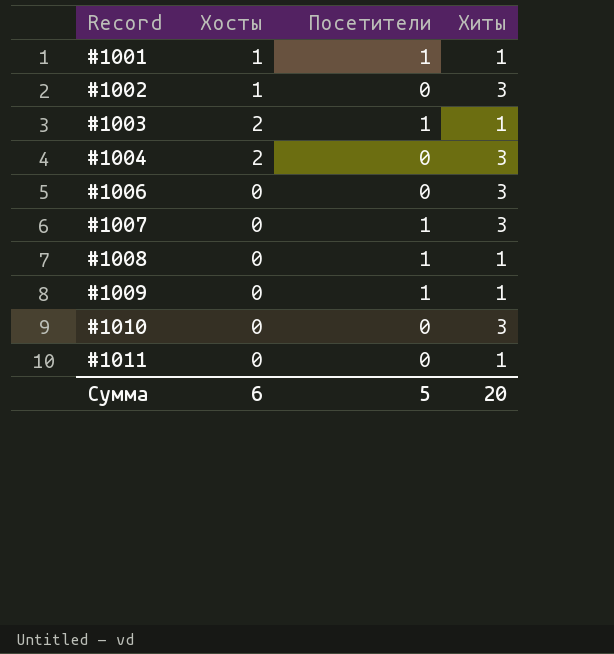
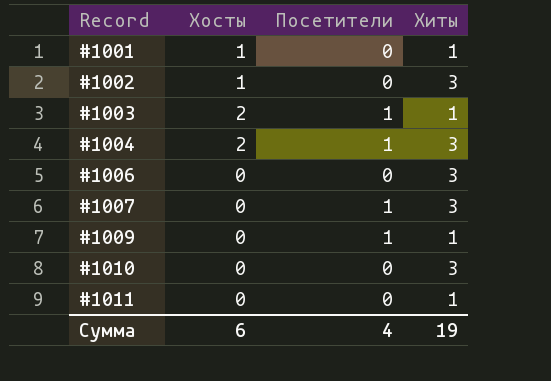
row #1008: 0 | 1 | 1 -> none
#1001 | Посетители: 1 -> 0
#1004 | Посетители: 0 -> 1
Сумма | Посетители: 5 -> 4
Сумма | Хиты: 20 -> 19

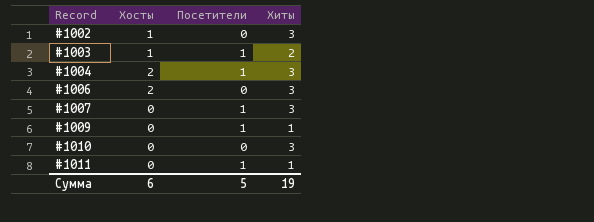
row #1001: 1 | 0 | 1 -> none
#1003 | Хосты: 2 -> 1
#1003 | Хиты: 1 -> 2
#1006 | Хосты: 0 -> 2
#1011 | Посетители: 0 -> 1
Сумма | Посетители: 4 -> 5

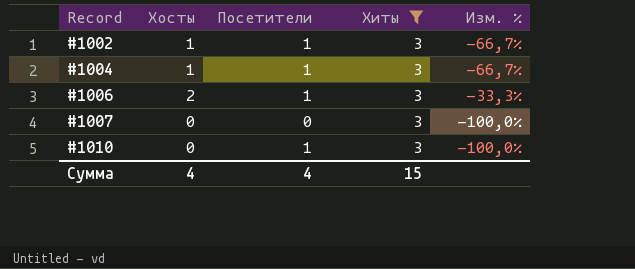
filter: none -> Хиты = 3
column Изм. % | formula: none -> ([Хосты] - [Хиты]) / [Хиты]
#1002 | Посетители: 0 -> 1
#1004 | Хосты: 2 -> 1
#1006 | Посетители: 0 -> 1
#1007 | Посетители: 1 -> 0
#1010 | Посетители: 0 -> 1
Сумма | Хосты: 6 -> 4
Сумма | Посетители: 5 -> 4
Сумма | Хиты: 19 -> 15

